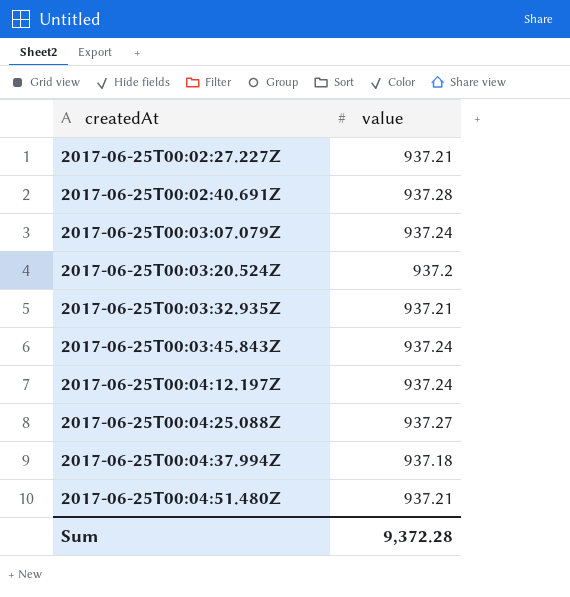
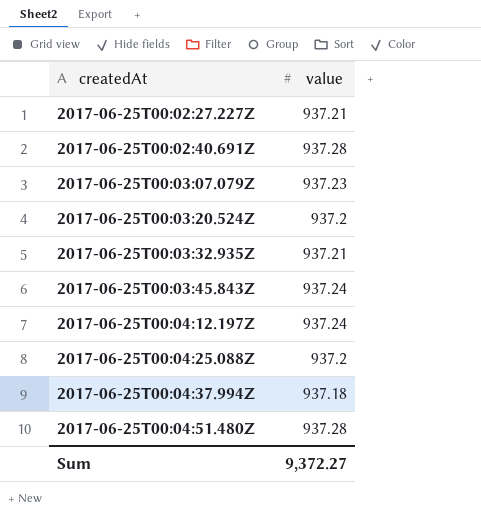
2017-06-25T00:03:07.079Z | value: 937.24 -> 937.23
2017-06-25T00:04:25.088Z | value: 937.27 -> 937.2
2017-06-25T00:04:51.480Z | value: 937.21 -> 937.28
Sum | value: 9,372.28 -> 9,372.27

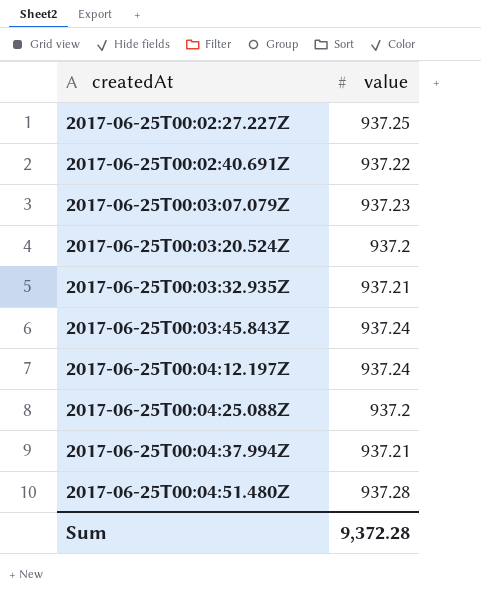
2017-06-25T00:02:27.227Z | value: 937.21 -> 937.25
2017-06-25T00:02:40.691Z | value: 937.28 -> 937.22
2017-06-25T00:04:37.994Z | value: 937.18 -> 937.21
Sum | value: 9,372.27 -> 9,372.28

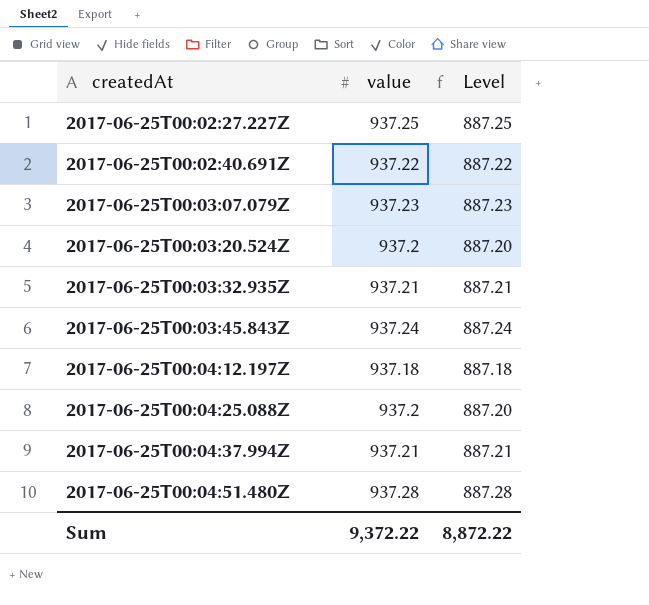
column Level | formula: none -> [value] - 50
2017-06-25T00:04:12.197Z | value: 937.24 -> 937.18
Sum | value: 9,372.28 -> 9,372.22

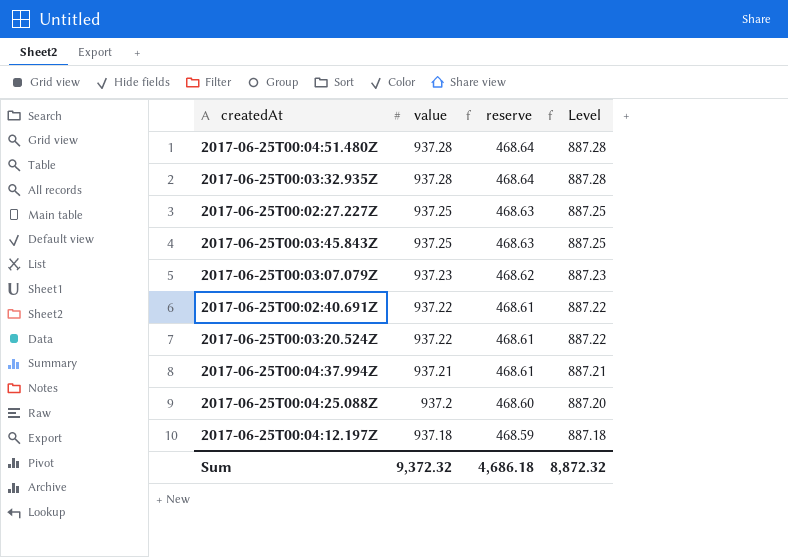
row order: createdAt ascending -> value descending
column reserve | formula: none -> [value] * 0.5
2017-06-25T00:03:32.935Z | value: 937.21 -> 937.28
2017-06-25T00:03:32.935Z | Level: 887.21 -> 887.28
2017-06-25T00:03:45.843Z | value: 937.24 -> 937.25
2017-06-25T00:03:45.843Z | Level: 887.24 -> 887.25
2017-06-25T00:03:20.524Z | value: 937.2 -> 937.22
2017-06-25T00:03:20.524Z | Level: 887.20 -> 887.22
Sum | value: 9,372.22 -> 9,372.32
Sum | Level: 8,872.22 -> 8,872.32

